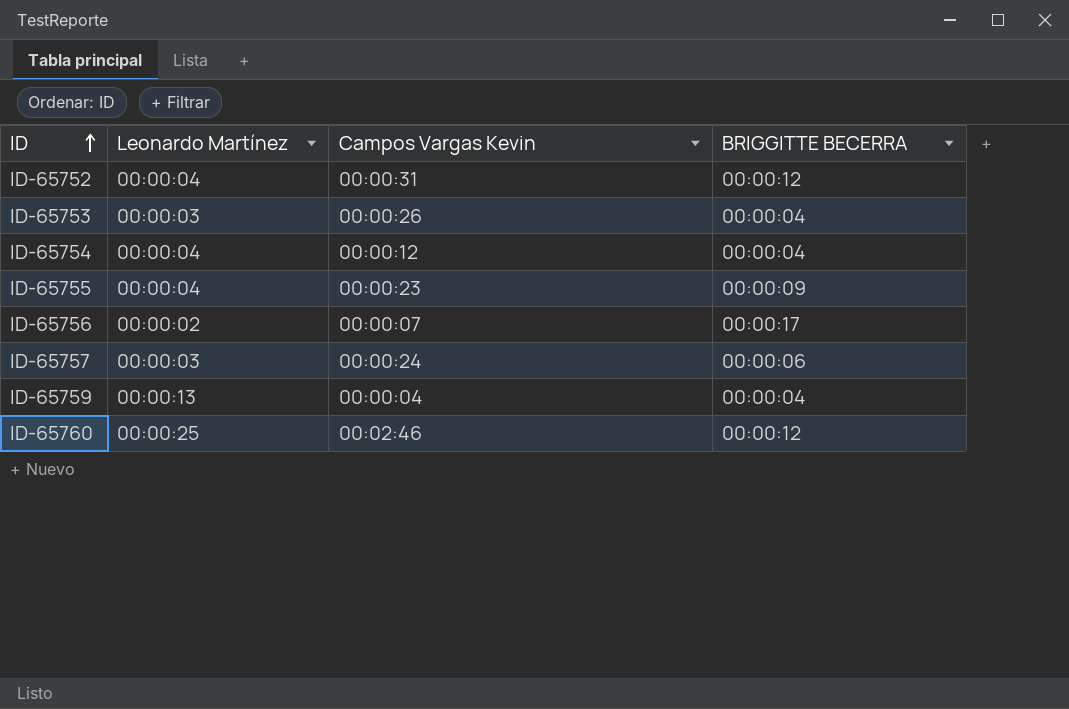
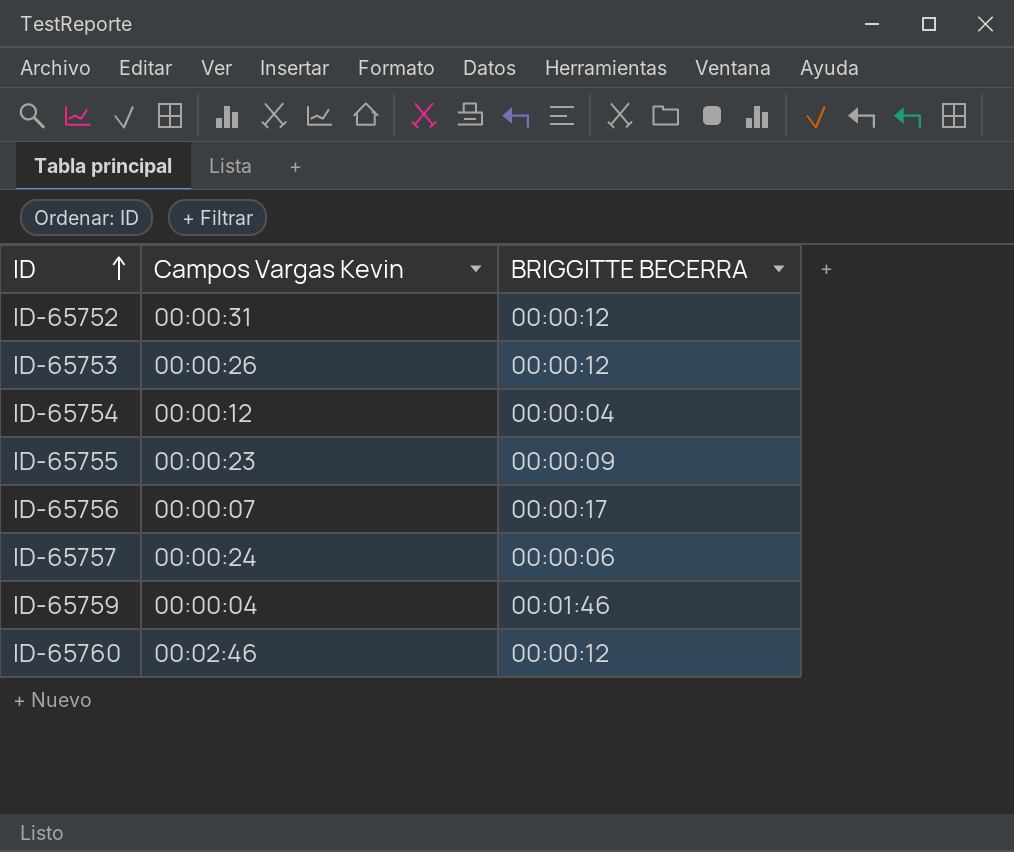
column Leonardo Martínez | position: 2 -> none
ID-65753 | BRIGGITTE BECERRA: 00:00:04 -> 00:00:12
ID-65759 | BRIGGITTE BECERRA: 00:00:04 -> 00:01:46

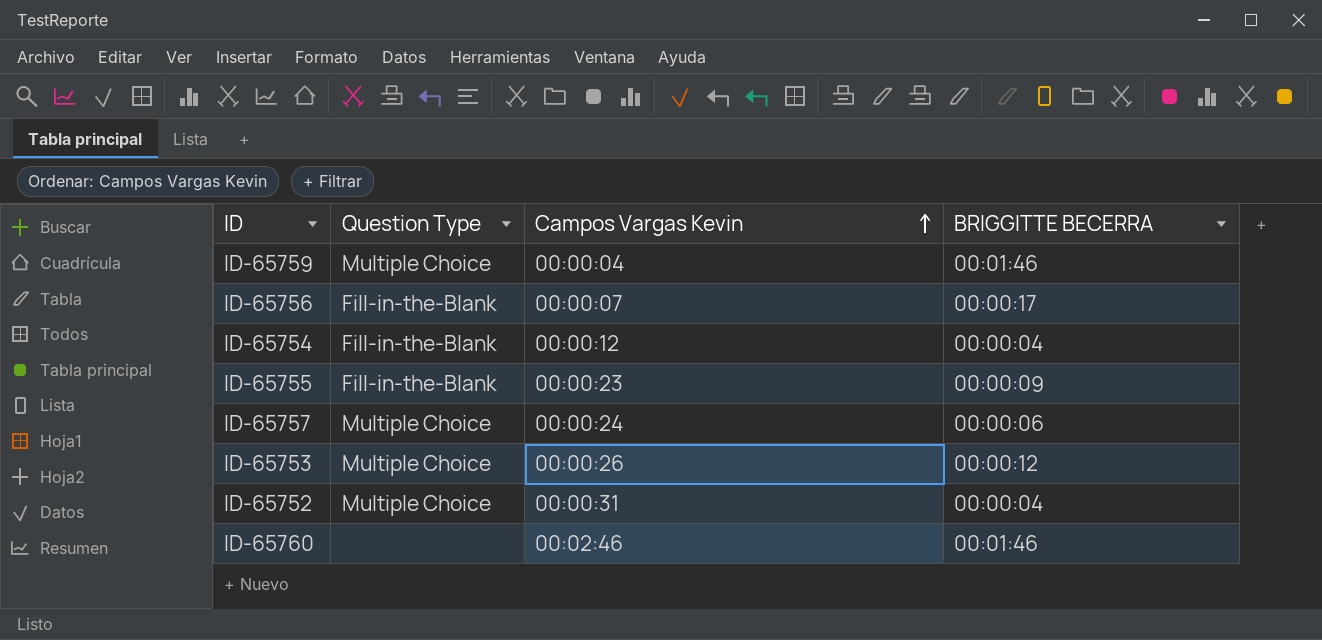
row order: ID ascending -> Campos Vargas Kevin ascending
column Question Type | position: none -> 2
ID-65752 | BRIGGITTE BECERRA: 00:00:12 -> 00:00:04
ID-65760 | BRIGGITTE BECERRA: 00:00:12 -> 00:01:46

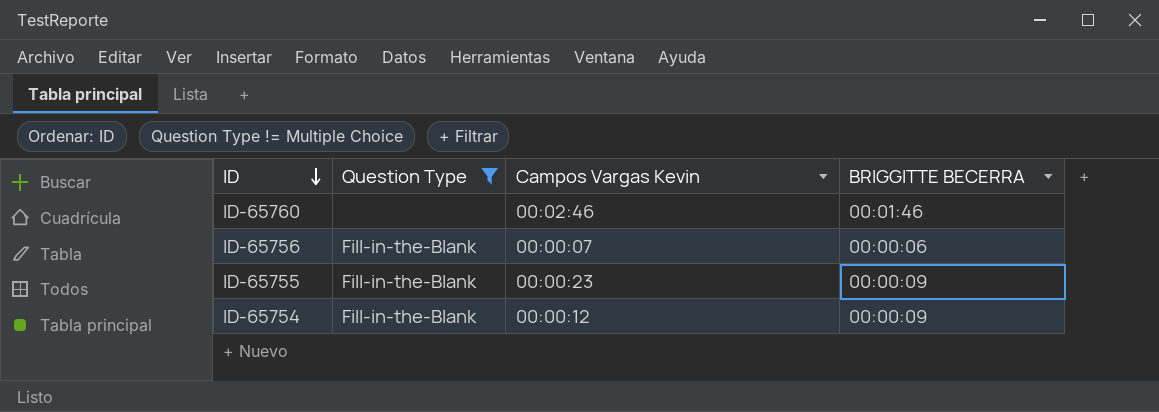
filter: none -> Question Type != Multiple Choice
row order: Campos Vargas Kevin ascending -> ID descending
ID-65756 | BRIGGITTE BECERRA: 00:00:17 -> 00:00:06
ID-65754 | BRIGGITTE BECERRA: 00:00:04 -> 00:00:09

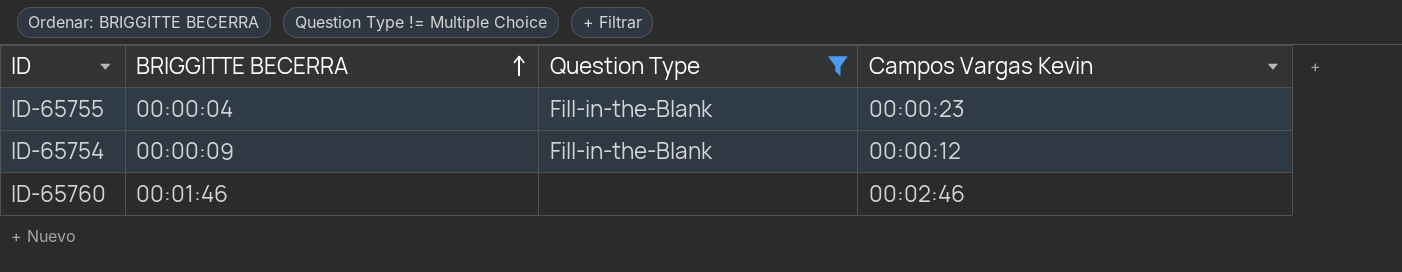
row order: ID descending -> BRIGGITTE BECERRA ascending
column BRIGGITTE BECERRA | position: 4 -> 2
row ID-65756: Fill-in-the-Blank | 00:00:07 | 00:00:06 -> none
ID-65755 | BRIGGITTE BECERRA: 00:00:09 -> 00:00:04

